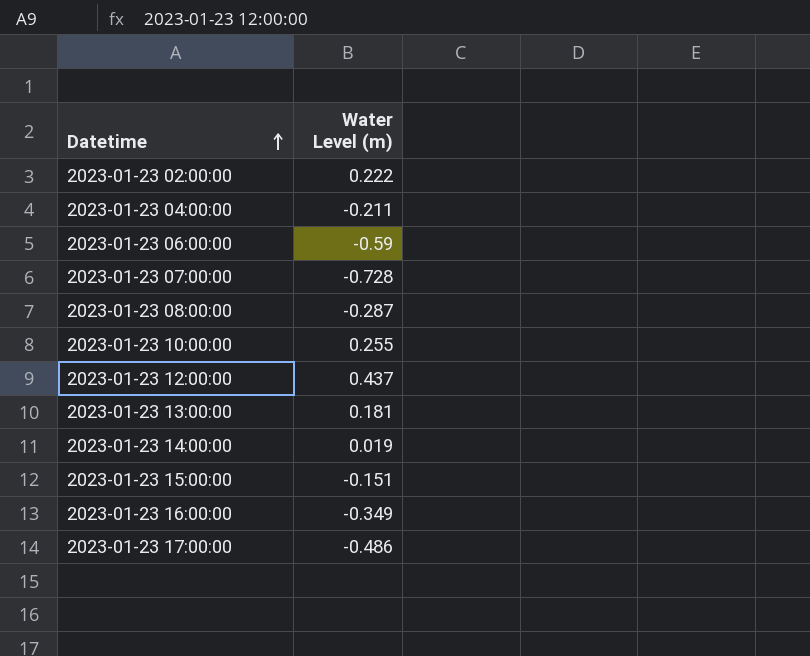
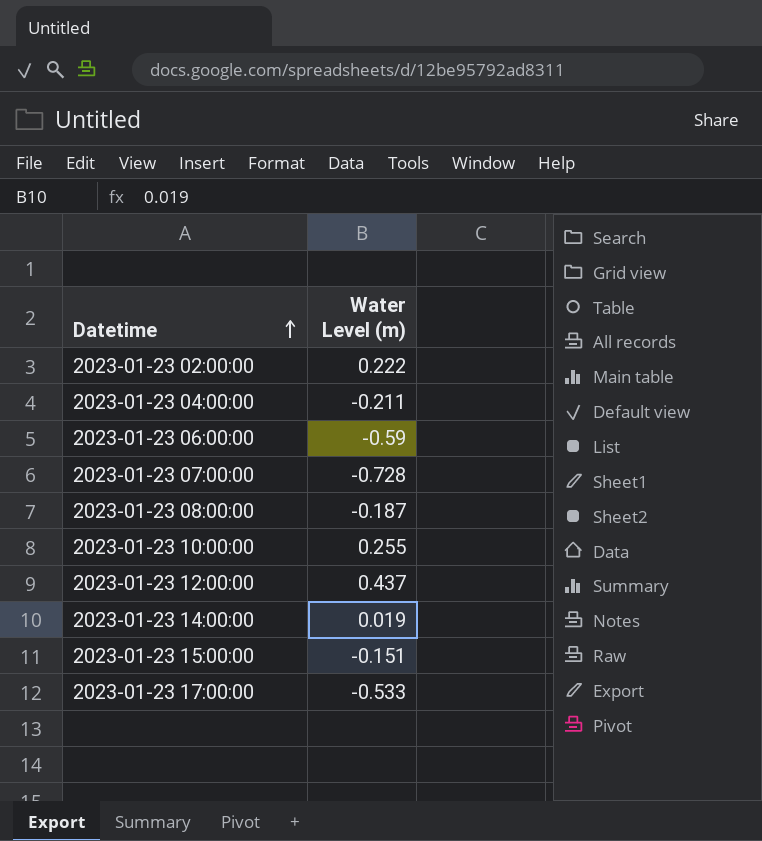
row 2023-01-23 13:00:00: 0.181 -> none
row 2023-01-23 16:00:00: -0.349 -> none
2023-01-23 08:00:00 | Water Level (m): -0.287 -> -0.187
2023-01-23 17:00:00 | Water Level (m): -0.486 -> -0.533

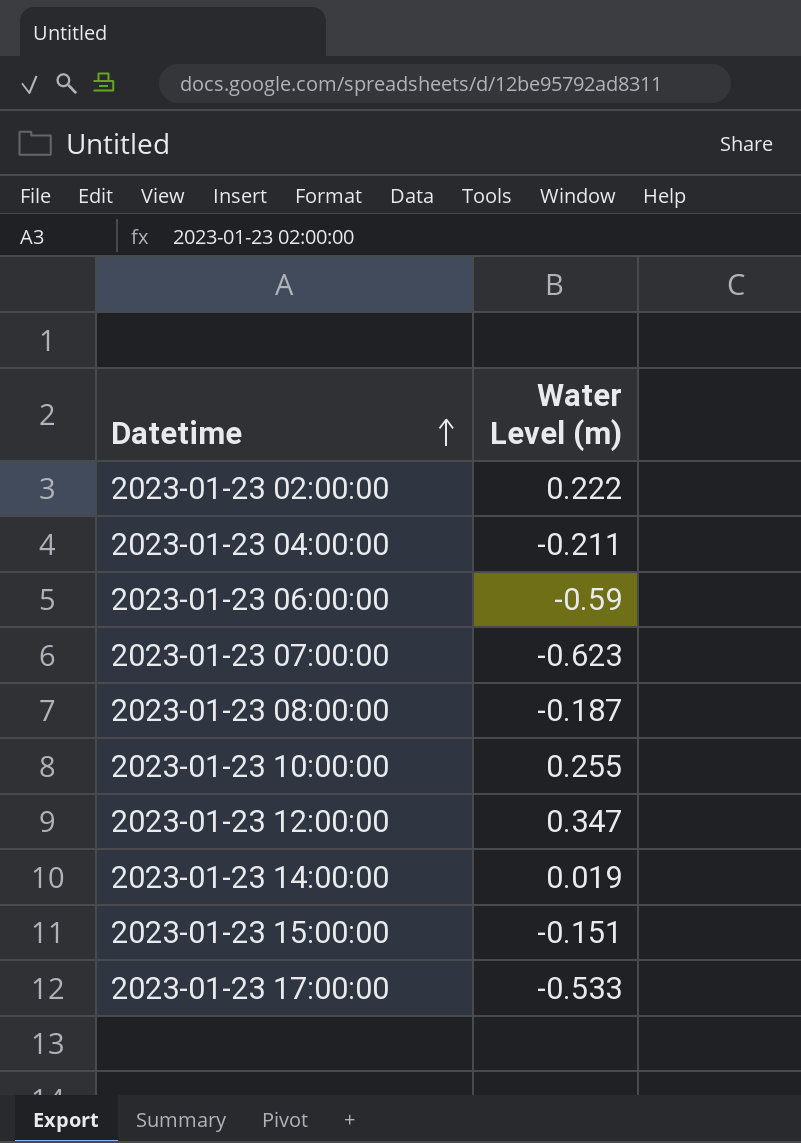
2023-01-23 07:00:00 | Water Level (m): -0.728 -> -0.623
2023-01-23 12:00:00 | Water Level (m): 0.437 -> 0.347

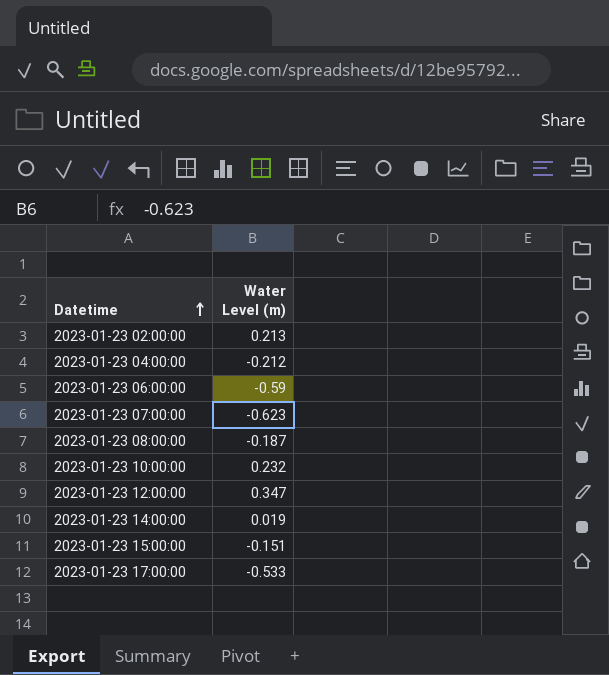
2023-01-23 02:00:00 | Water Level (m): 0.222 -> 0.213
2023-01-23 04:00:00 | Water Level (m): -0.211 -> -0.212
2023-01-23 10:00:00 | Water Level (m): 0.255 -> 0.232

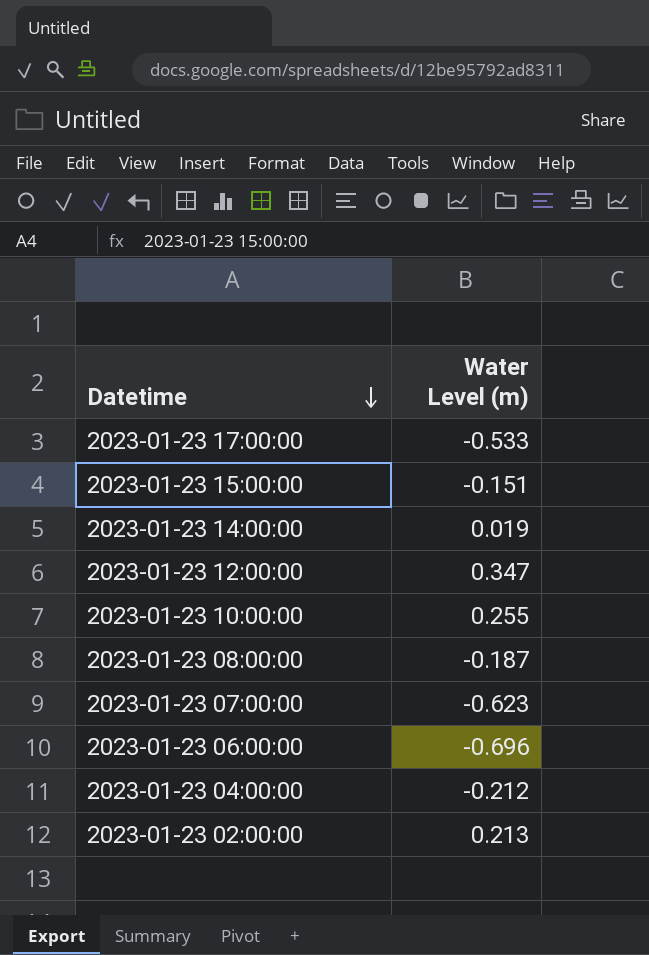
row order: Datetime ascending -> Datetime descending
2023-01-23 10:00:00 | Water Level (m): 0.232 -> 0.255
2023-01-23 06:00:00 | Water Level (m): -0.59 -> -0.696

